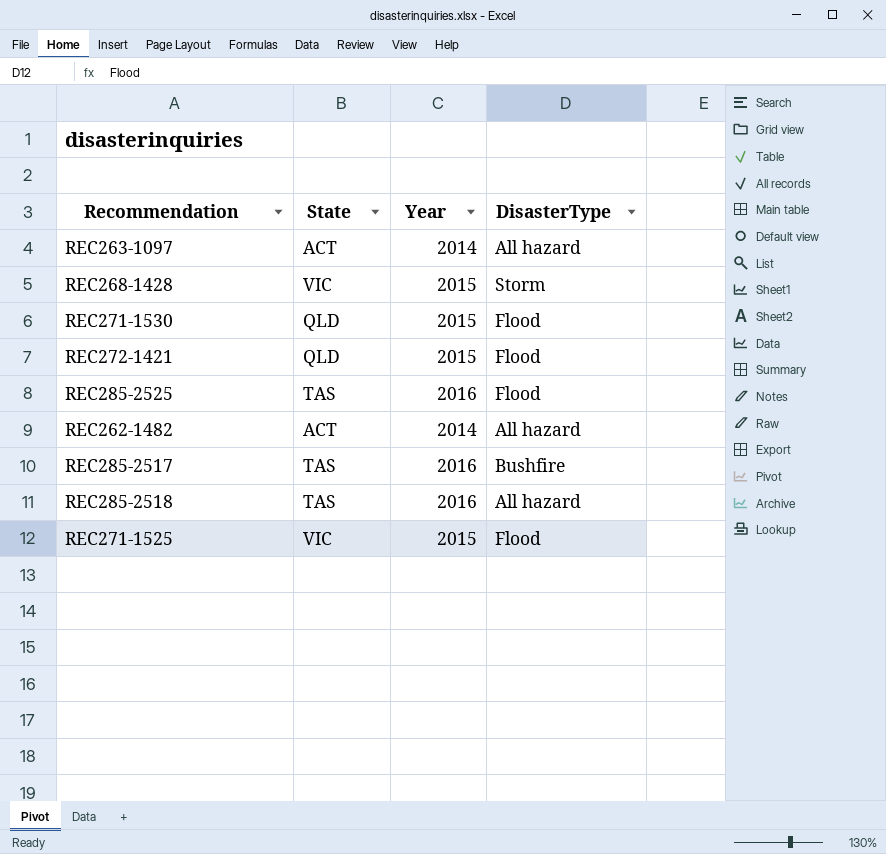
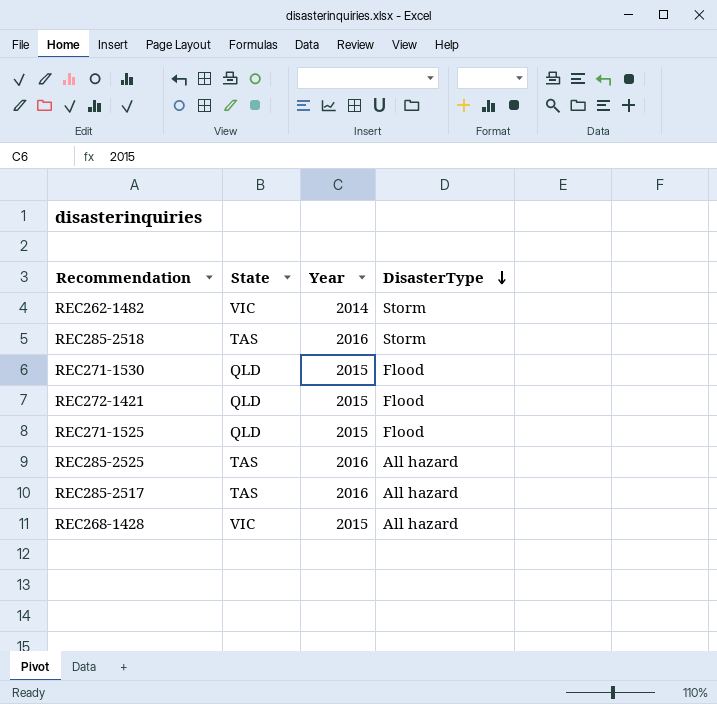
row order: none -> DisasterType descending
row REC263-1097: ACT | 2014 | All hazard -> none
REC262-1482 | State: ACT -> VIC
REC262-1482 | DisasterType: All hazard -> Storm
REC285-2518 | DisasterType: All hazard -> Storm
REC271-1525 | State: VIC -> QLD
REC285-2525 | DisasterType: Flood -> All hazard
REC285-2517 | DisasterType: Bushfire -> All hazard
REC268-1428 | DisasterType: Storm -> All hazard

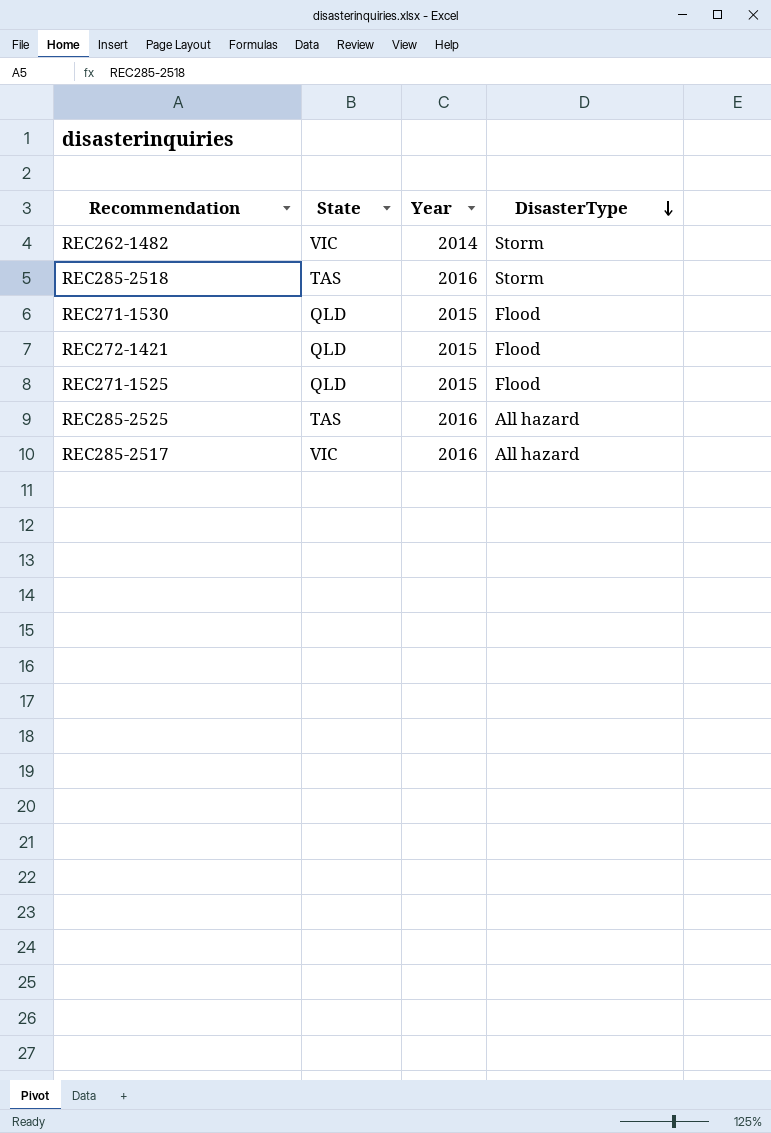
row REC268-1428: VIC | 2015 | All hazard -> none
REC285-2517 | State: TAS -> VIC

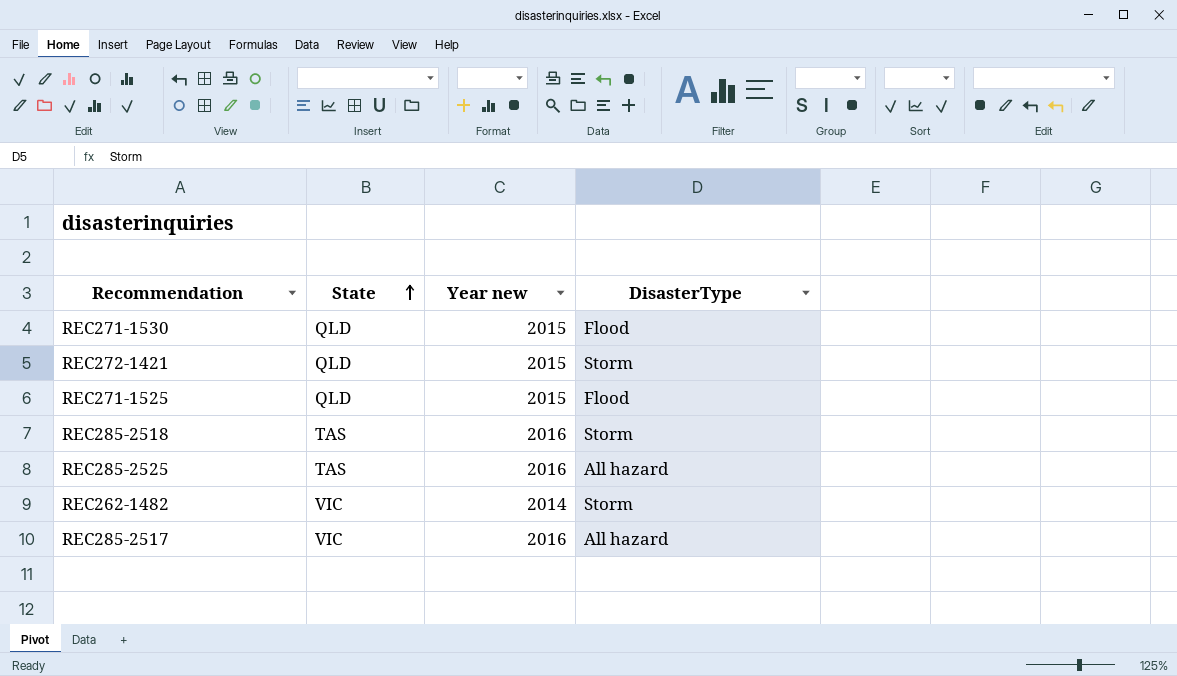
row order: DisasterType descending -> State ascending
column name: Year -> Year new
REC272-1421 | DisasterType: Flood -> Storm

